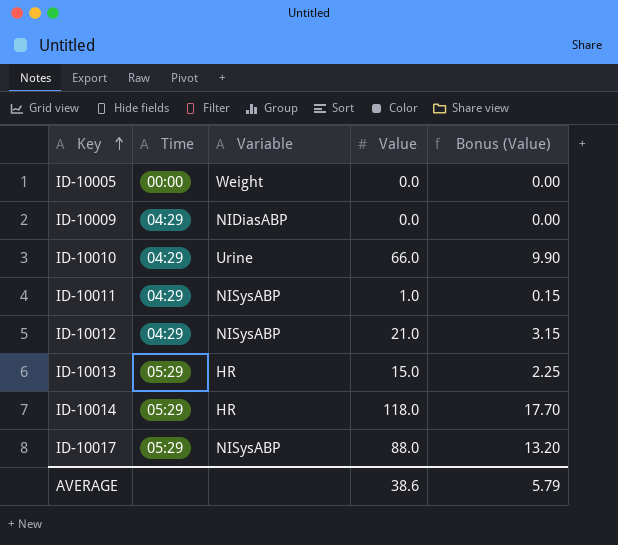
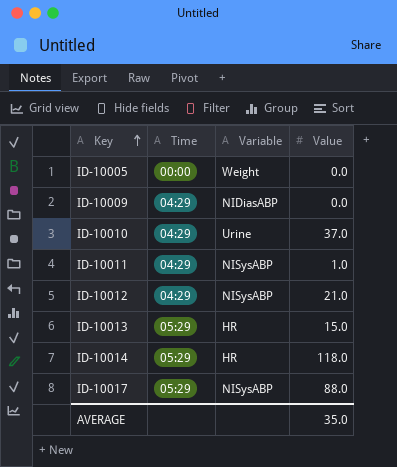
column Bonus (Value) | formula: [Value] * 0.15 -> none
ID-10010 | Value: 66.0 -> 37.0
AVERAGE | Value: 38.6 -> 35.0

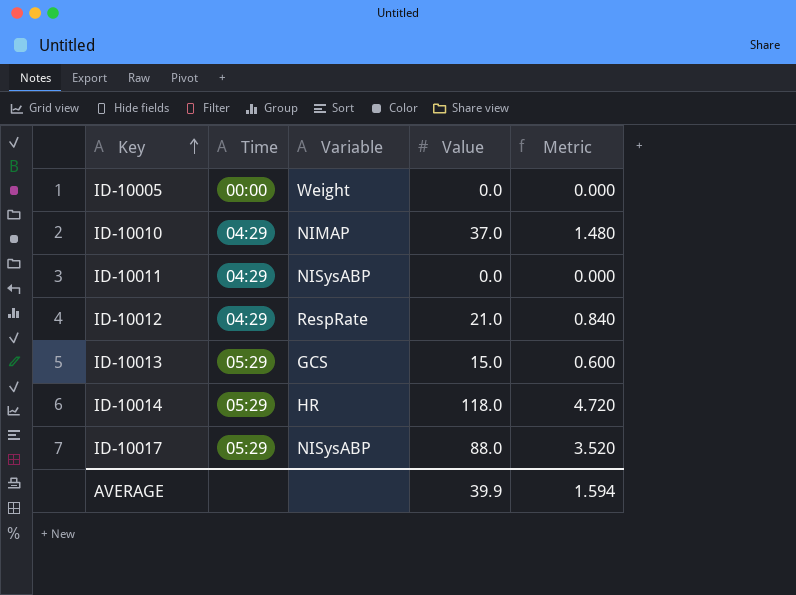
column Metric | formula: none -> [Value] * 0.04
row ID-10009: 04:29 | NIDiasABP | 0.0 -> none
ID-10010 | Variable: Urine -> NIMAP
ID-10011 | Value: 1.0 -> 0.0
ID-10012 | Variable: NISysABP -> RespRate
ID-10013 | Variable: HR -> GCS
AVERAGE | Value: 35.0 -> 39.9

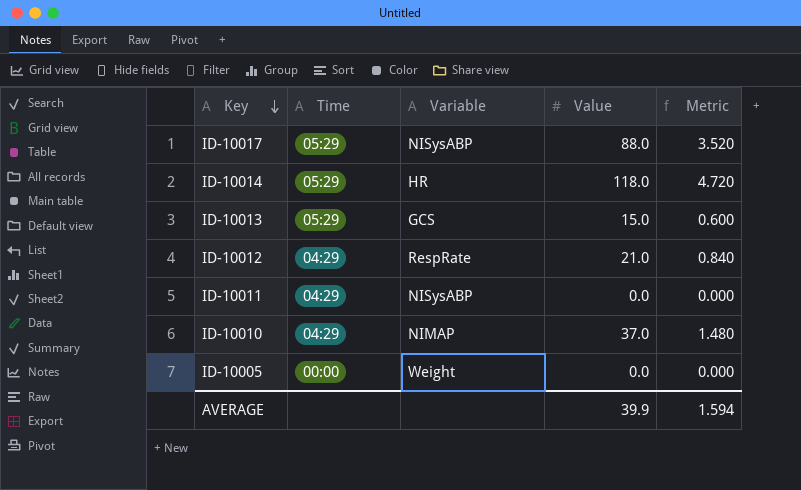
row order: Key ascending -> Key descending

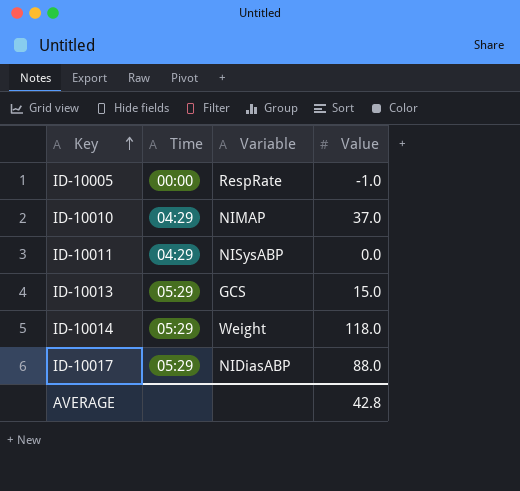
row order: Key descending -> Key ascending
column Metric | formula: [Value] * 0.04 -> none
row ID-10012: 04:29 | RespRate | 21.0 | 0.840 -> none
ID-10005 | Variable: Weight -> RespRate
ID-10005 | Value: 0.0 -> -1.0
ID-10014 | Variable: HR -> Weight
ID-10017 | Variable: NISysABP -> NIDiasABP
AVERAGE | Value: 39.9 -> 42.8

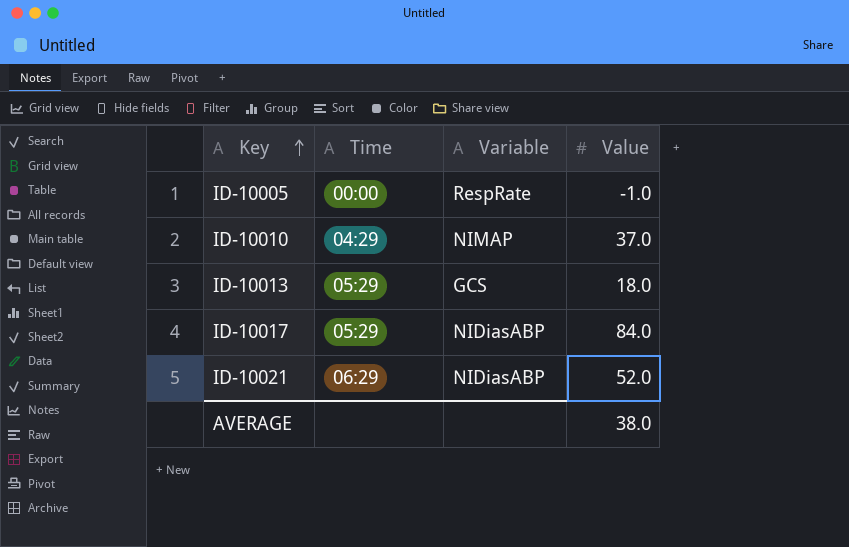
row ID-10011: 04:29 | NISysABP | 0.0 -> none
row ID-10014: 05:29 | Weight | 118.0 -> none
ID-10013 | Value: 15.0 -> 18.0
ID-10017 | Value: 88.0 -> 84.0
row ID-10021: none -> 06:29 | NIDiasABP | 52.0
AVERAGE | Value: 42.8 -> 38.0

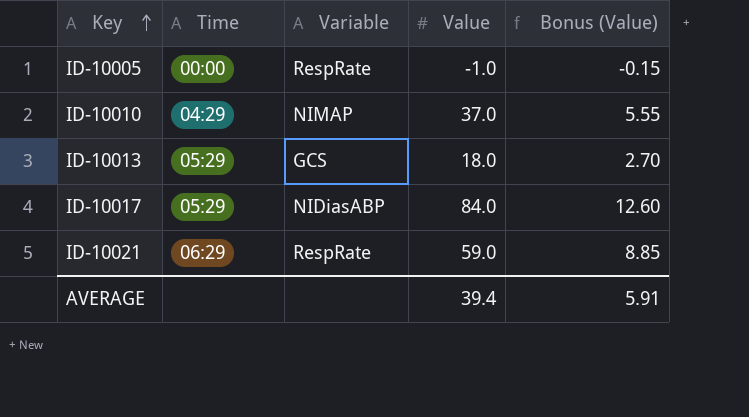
column Bonus (Value) | formula: none -> [Value] * 0.15
ID-10021 | Variable: NIDiasABP -> RespRate
ID-10021 | Value: 52.0 -> 59.0
AVERAGE | Value: 38.0 -> 39.4

